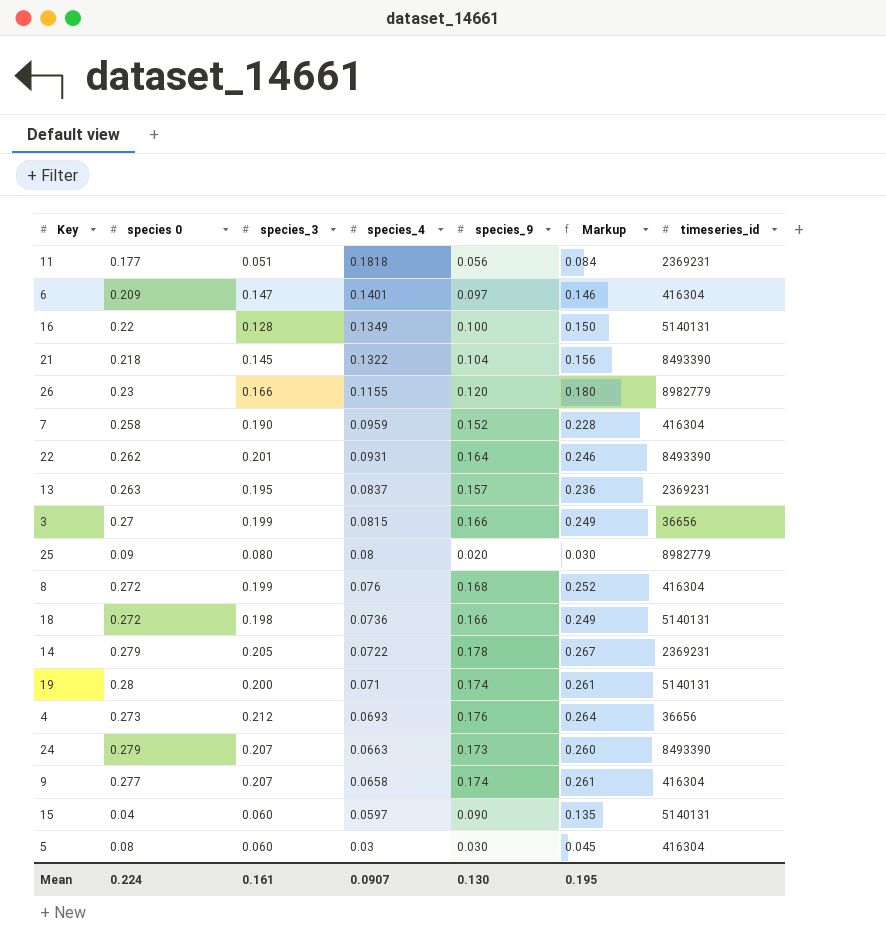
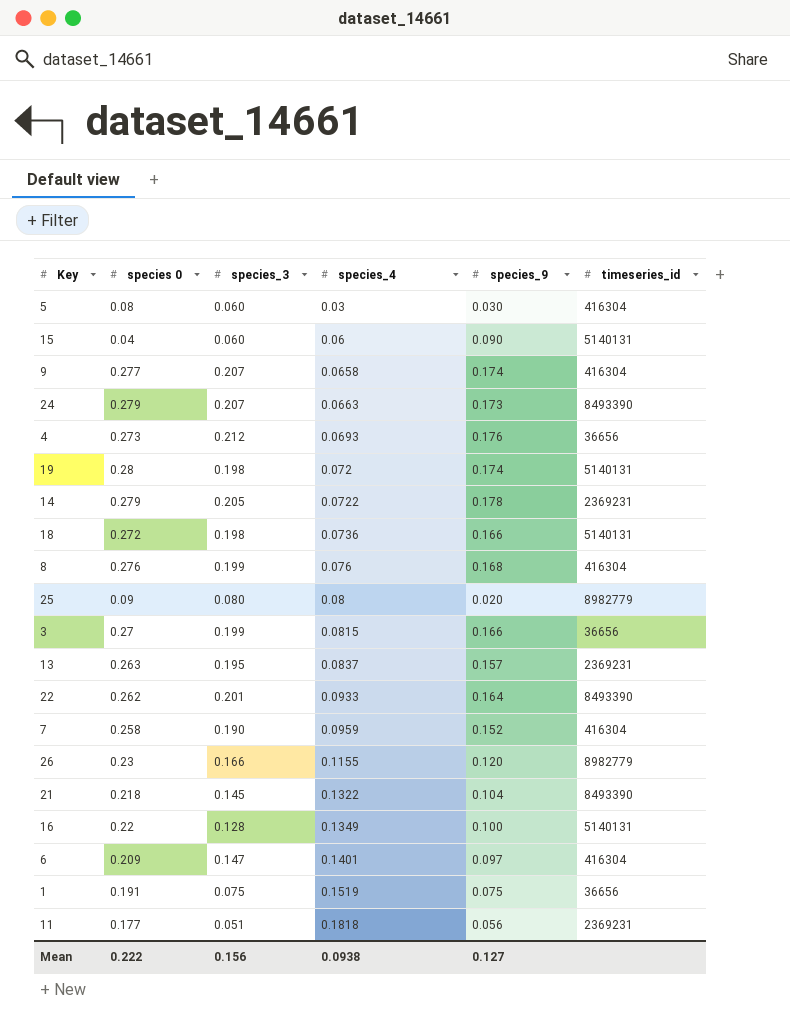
row order: species_4 descending -> species_4 ascending
column Markup | formula: [species_9] * 1.5 -> none
15 | species_4: 0.0597 -> 0.06
19 | species_3: 0.200 -> 0.198
19 | species_4: 0.071 -> 0.072
8 | species 0: 0.272 -> 0.276
22 | species_4: 0.0931 -> 0.0933
row 1: none -> 0.191 | 0.075 | 0.1519 | 0.075 | 36656
Mean | species 0: 0.224 -> 0.222
Mean | species_3: 0.161 -> 0.156
Mean | species_4: 0.0907 -> 0.0938
Mean | species_9: 0.130 -> 0.127

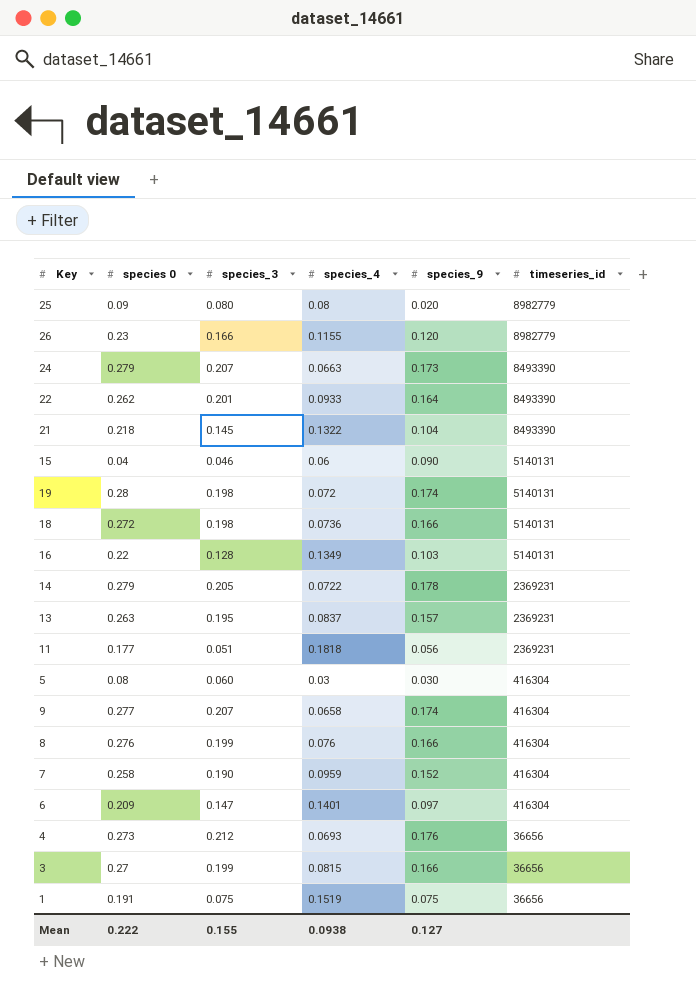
row order: species_4 ascending -> timeseries_id descending
15 | species_3: 0.060 -> 0.046
16 | species_9: 0.100 -> 0.103
8 | species_9: 0.168 -> 0.166
Mean | species_3: 0.156 -> 0.155

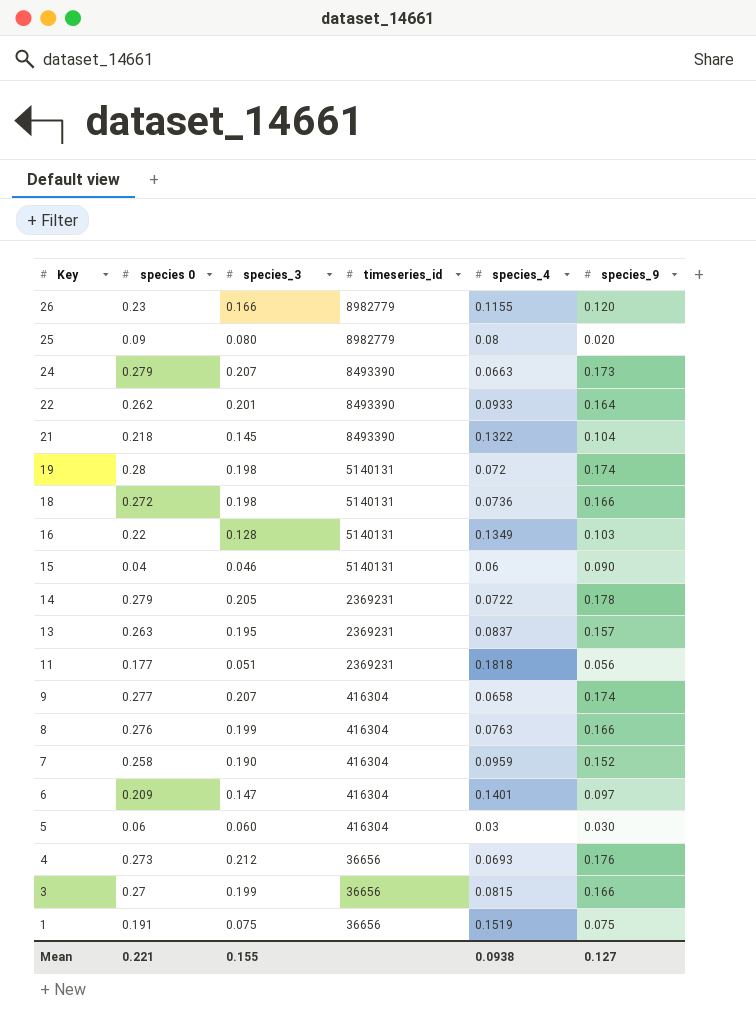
row order: timeseries_id descending -> Key descending
column timeseries_id | position: 6 -> 4
8 | species_4: 0.076 -> 0.0763
5 | species 0: 0.08 -> 0.06
Mean | species 0: 0.222 -> 0.221

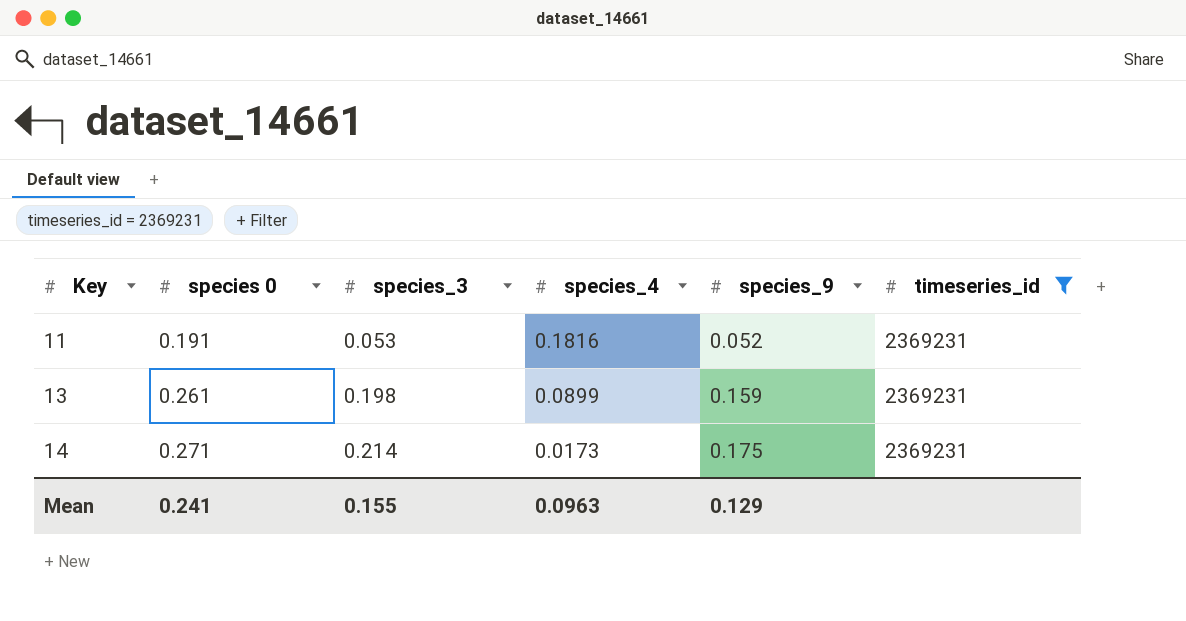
filter: none -> timeseries_id = 2369231
row order: Key descending -> Key ascending
column timeseries_id | position: 4 -> 6
11 | species 0: 0.177 -> 0.191
11 | species_3: 0.051 -> 0.053
11 | species_4: 0.1818 -> 0.1816
11 | species_9: 0.056 -> 0.052
13 | species 0: 0.263 -> 0.261
13 | species_3: 0.195 -> 0.198
13 | species_4: 0.0837 -> 0.0899
13 | species_9: 0.157 -> 0.159
14 | species 0: 0.279 -> 0.271
14 | species_3: 0.205 -> 0.214
14 | species_4: 0.0722 -> 0.0173
14 | species_9: 0.178 -> 0.175
Mean | species 0: 0.221 -> 0.241
Mean | species_4: 0.0938 -> 0.0963
Mean | species_9: 0.127 -> 0.129

